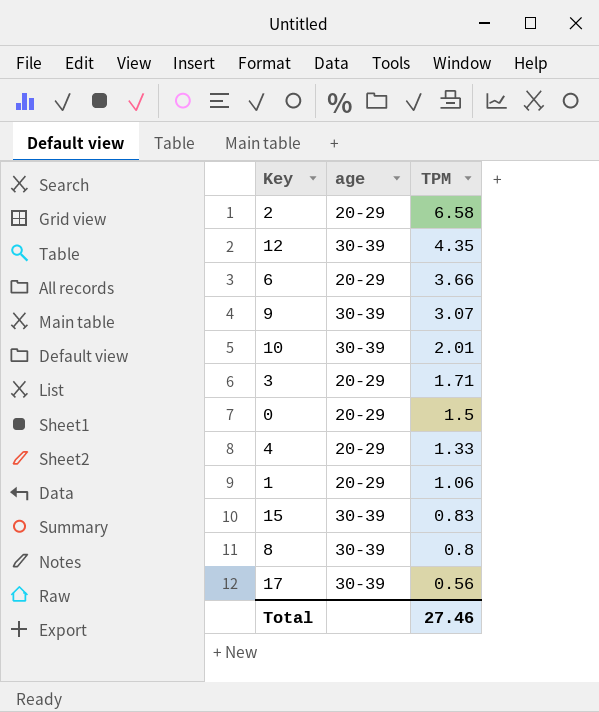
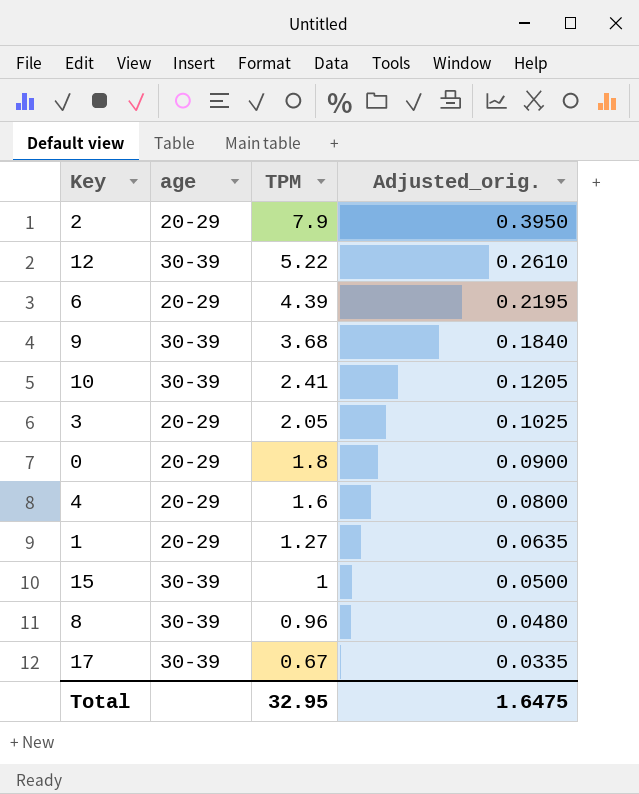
column Adjusted_orig. | formula: none -> [TPM] * 0.05
2 | TPM: 6.58 -> 7.9
12 | TPM: 4.35 -> 5.22
6 | TPM: 3.66 -> 4.39
9 | TPM: 3.07 -> 3.68
10 | TPM: 2.01 -> 2.41
3 | TPM: 1.71 -> 2.05
0 | TPM: 1.5 -> 1.8
4 | TPM: 1.33 -> 1.6
1 | TPM: 1.06 -> 1.27
15 | TPM: 0.83 -> 1
8 | TPM: 0.8 -> 0.96
17 | TPM: 0.56 -> 0.67
Total | TPM: 27.46 -> 32.95

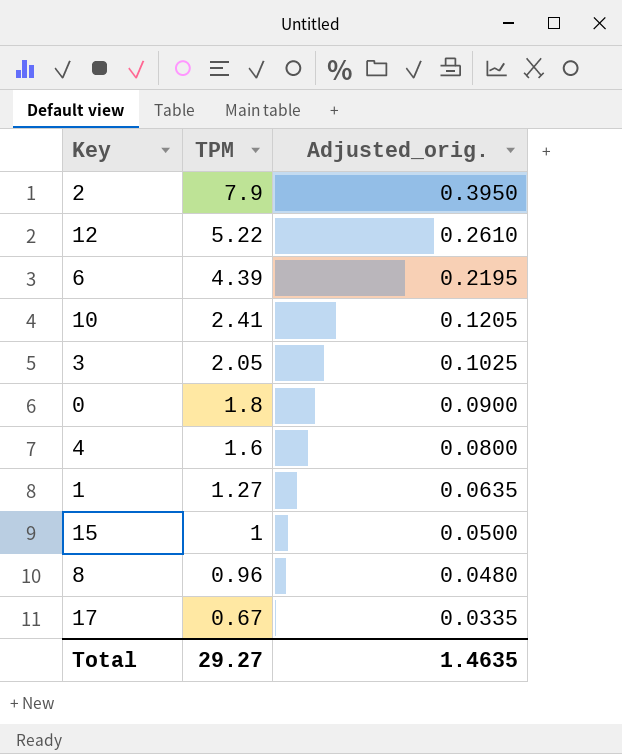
column age | position: 2 -> none
row 9: 30-39 | 3.68 | 0.1840 -> none
Total | TPM: 32.95 -> 29.27
Total | Adjusted_orig.: 1.6475 -> 1.4635

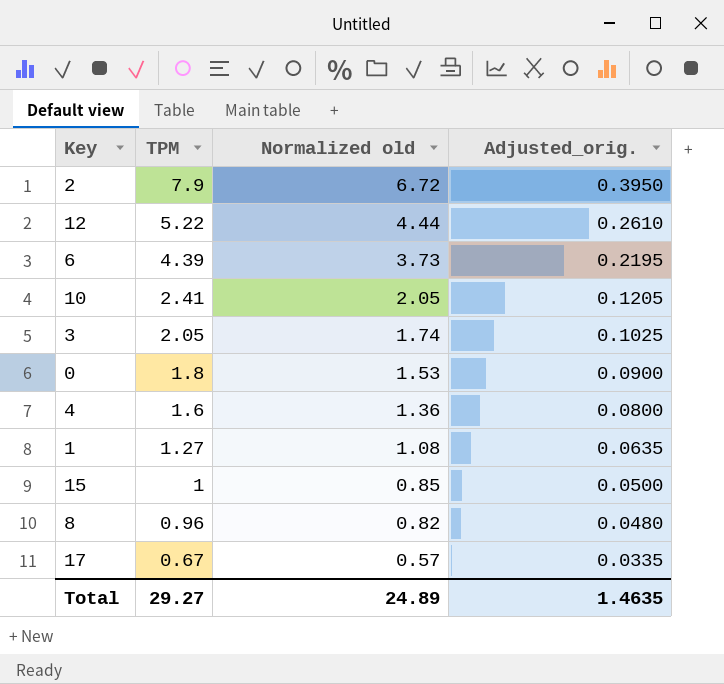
column Normalized old | formula: none -> [TPM] * 0.85

